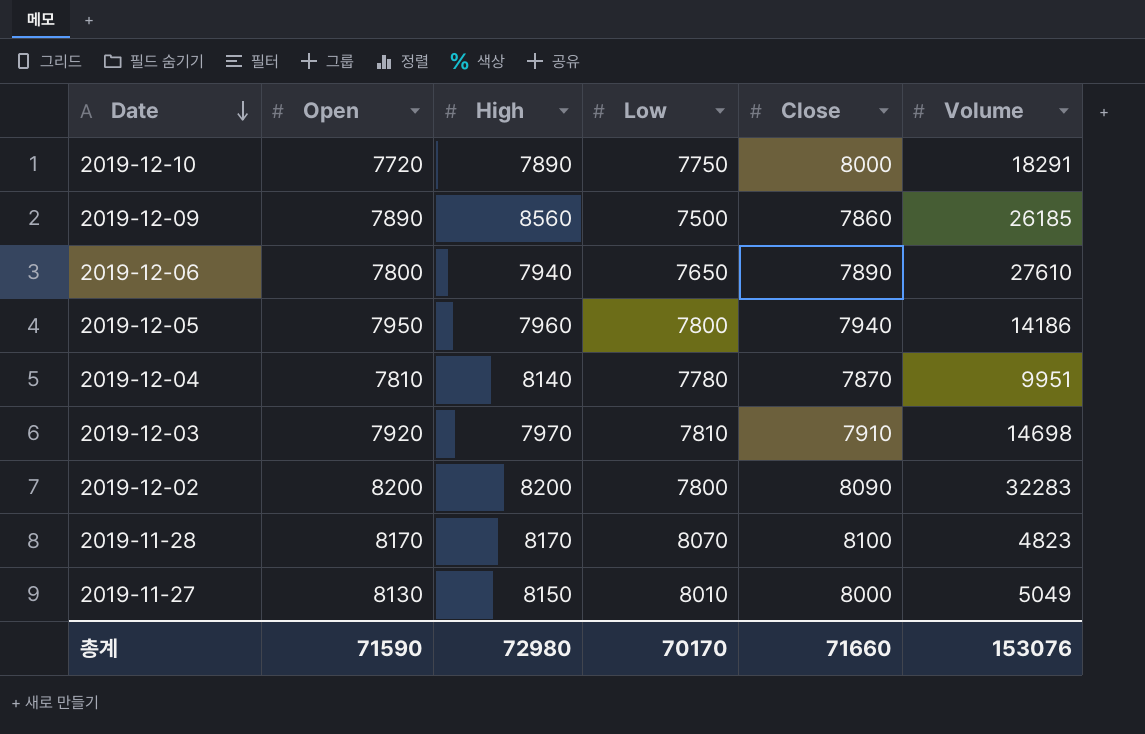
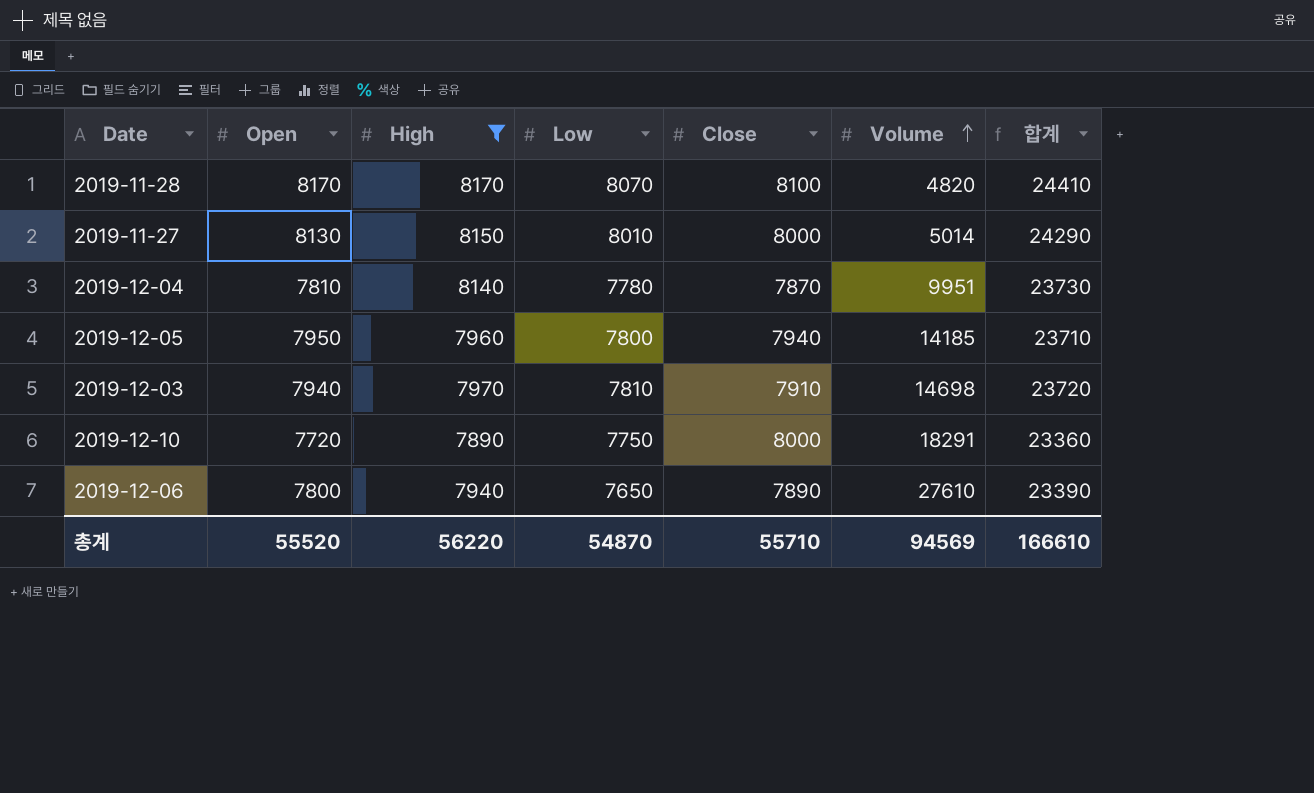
filter: none -> High <= 8170
row order: Date descending -> Volume ascending
column 합계 | formula: none -> [Open] + [High] + [Low]
2019-11-28 | Volume: 4823 -> 4820
2019-11-27 | Volume: 5049 -> 5014
2019-12-05 | Volume: 14186 -> 14185
2019-12-03 | Open: 7920 -> 7940
총계 | Open: 71590 -> 55520
총계 | High: 72980 -> 56220
총계 | Low: 70170 -> 54870
총계 | Close: 71660 -> 55710
총계 | Volume: 153076 -> 94569

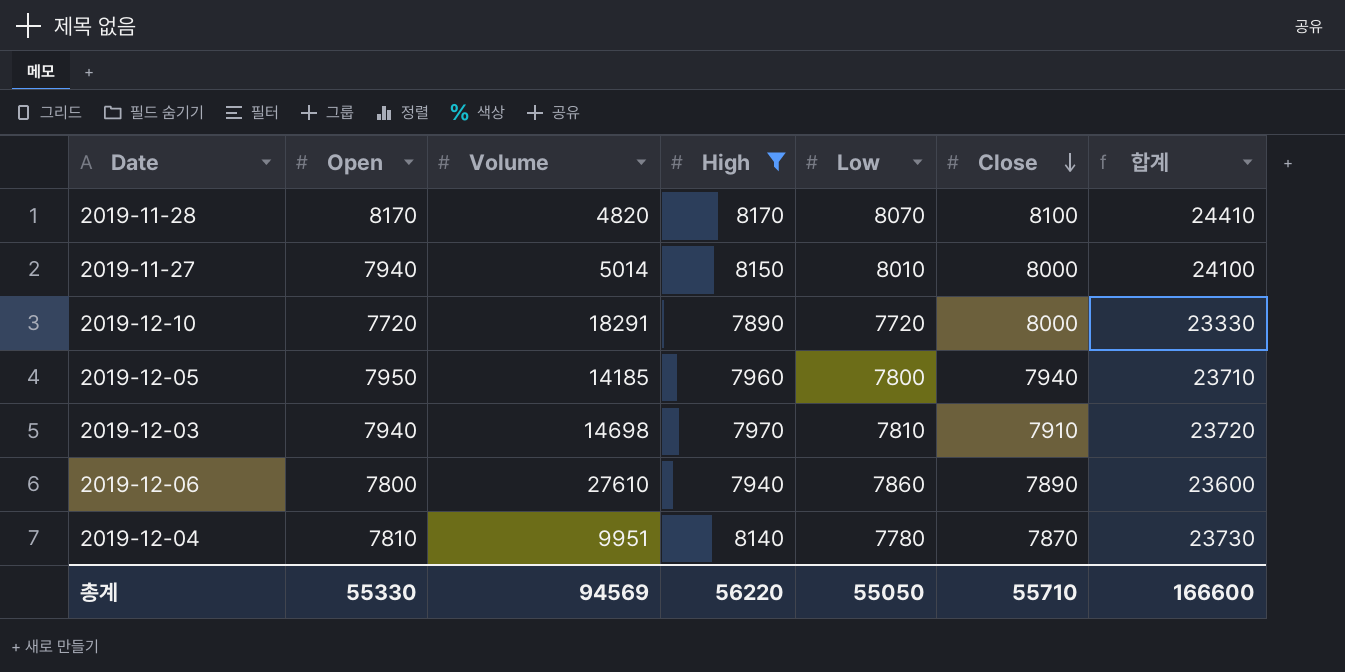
row order: Volume ascending -> Close descending
column Volume | position: 6 -> 3
2019-11-27 | Open: 8130 -> 7940
2019-11-27 | 합계: 24290 -> 24100
2019-12-10 | Low: 7750 -> 7720
2019-12-10 | 합계: 23360 -> 23330
2019-12-06 | Low: 7650 -> 7860
2019-12-06 | 합계: 23390 -> 23600
총계 | Open: 55520 -> 55330
총계 | Low: 54870 -> 55050
총계 | 합계: 166610 -> 166600

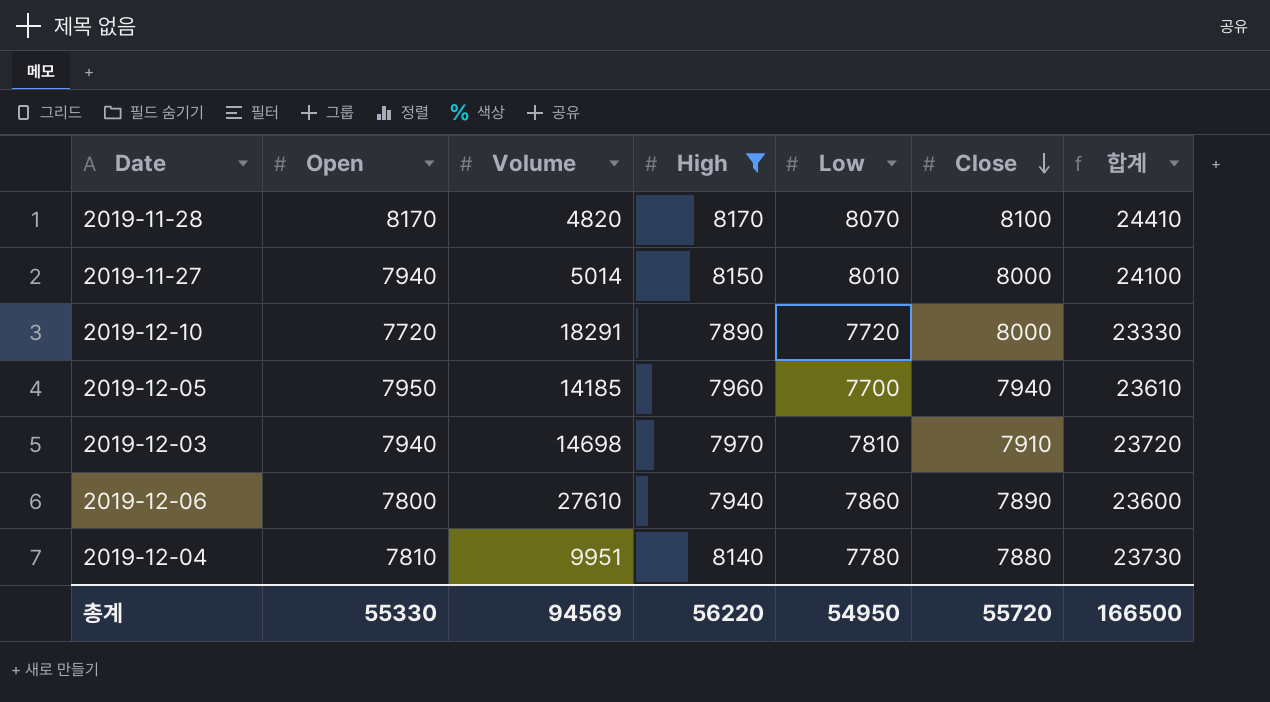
2019-12-05 | Low: 7800 -> 7700
2019-12-05 | 합계: 23710 -> 23610
2019-12-04 | Close: 7870 -> 7880
총계 | Low: 55050 -> 54950
총계 | Close: 55710 -> 55720
총계 | 합계: 166600 -> 166500

